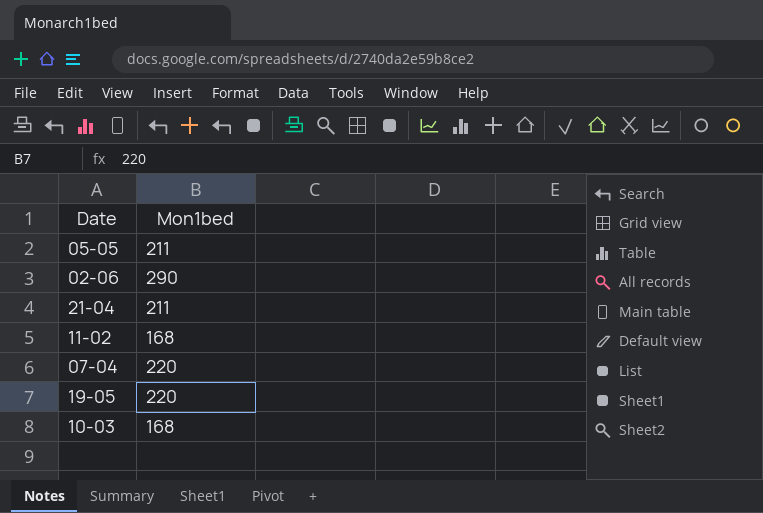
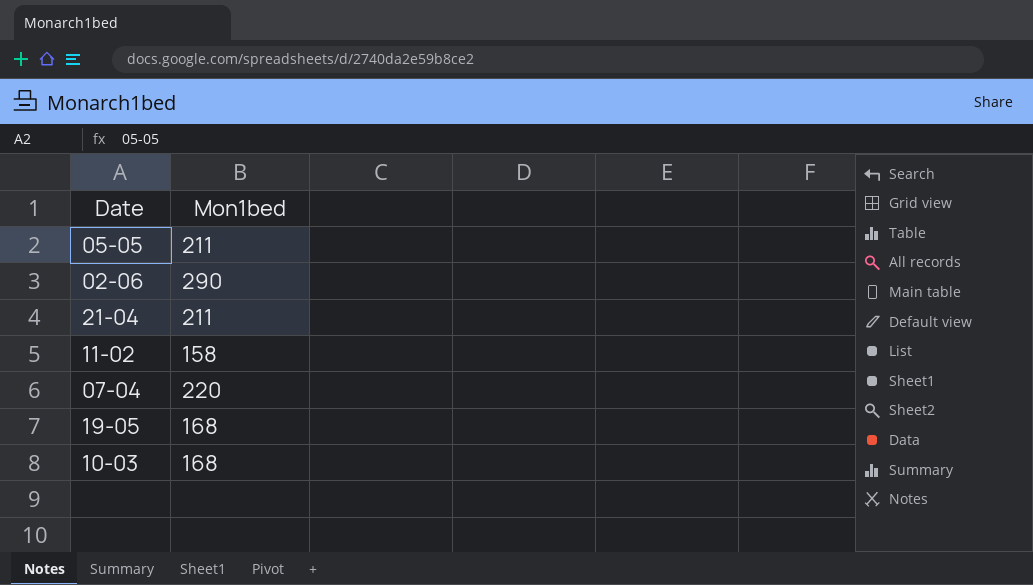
11-02 | Mon1bed: 168 -> 158
19-05 | Mon1bed: 220 -> 168

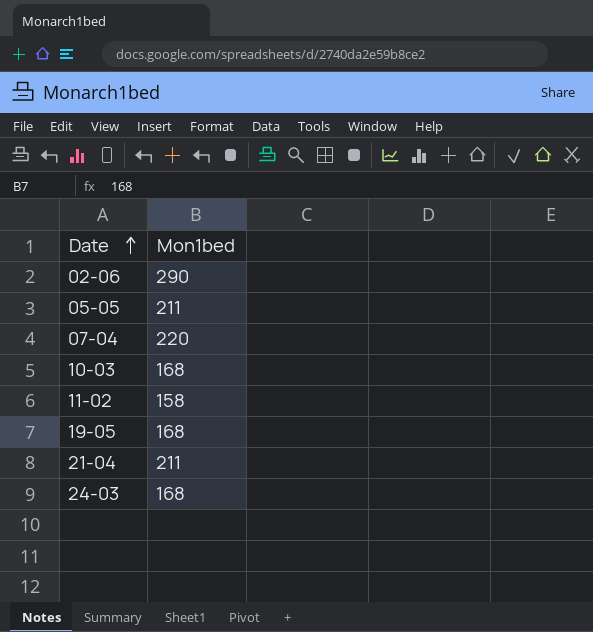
row order: none -> Date ascending
row 24-03: none -> 168

